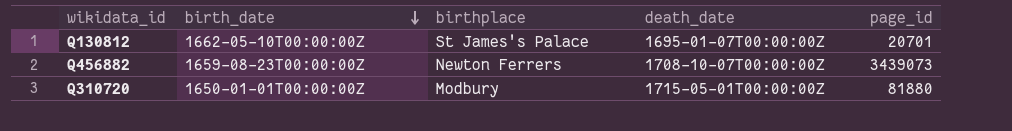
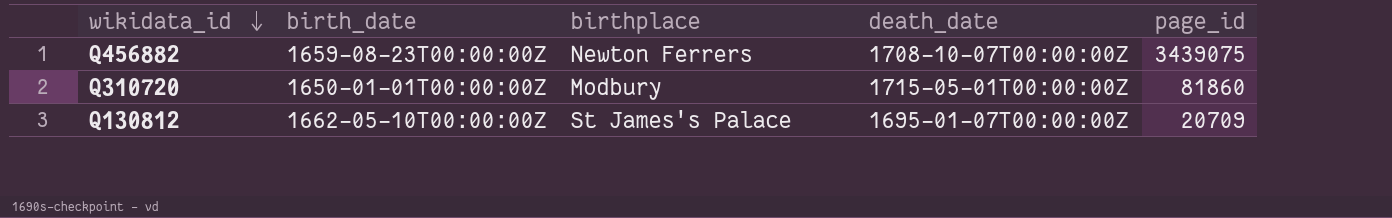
row order: birth_date descending -> wikidata_id descending
Q456882 | page_id: 3439073 -> 3439075
Q310720 | page_id: 81880 -> 81860
Q130812 | page_id: 20701 -> 20709

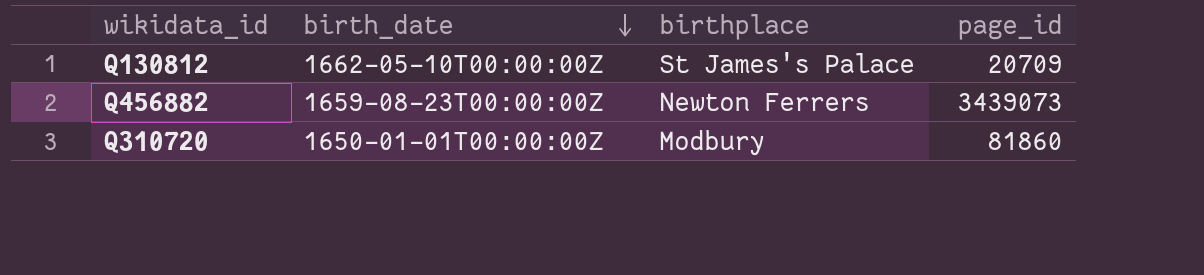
row order: wikidata_id descending -> birth_date descending
column death_date | position: 4 -> none
Q456882 | page_id: 3439075 -> 3439073

